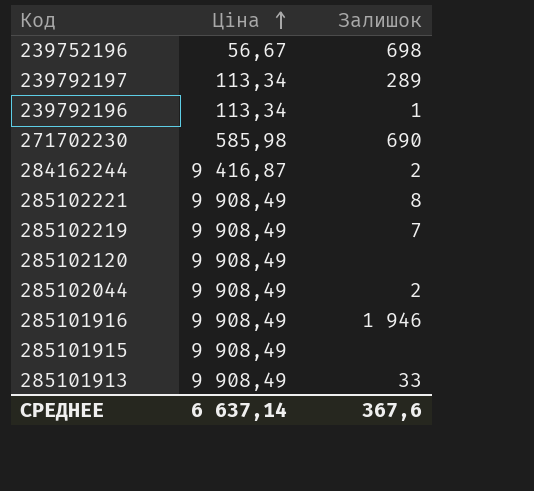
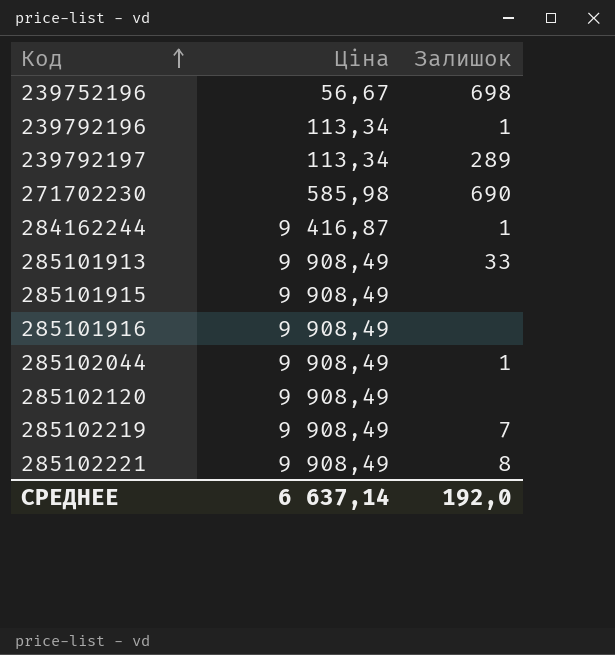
row order: Ціна ascending -> Код ascending
284162244 | Залишок: 2 -> 1
285101916 | Залишок: 1 946 -> none
285102044 | Залишок: 2 -> 1
СРЕДНЕЕ | Залишок: 367,6 -> 192,0

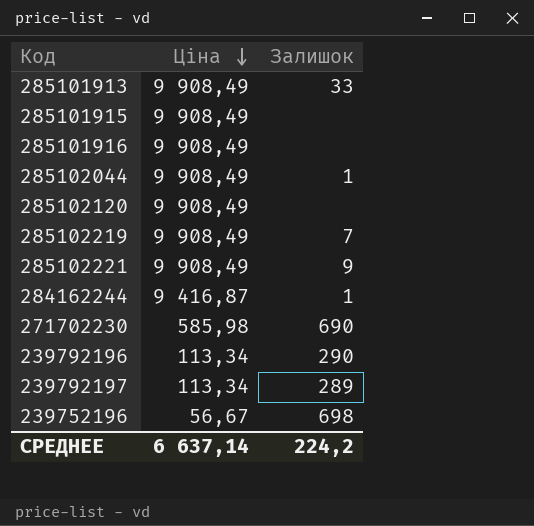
row order: Код ascending -> Ціна descending
285102221 | Залишок: 8 -> 9
239792196 | Залишок: 1 -> 290
СРЕДНЕЕ | Залишок: 192,0 -> 224,2

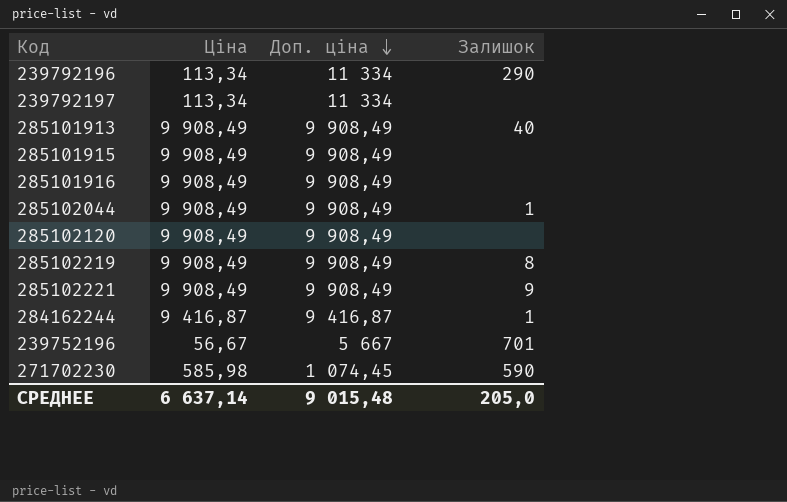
row order: Ціна descending -> Доп. ціна descending
column Доп. ціна | position: none -> 3
239792197 | Залишок: 289 -> none
285101913 | Залишок: 33 -> 40
285102219 | Залишок: 7 -> 8
239752196 | Залишок: 698 -> 701
271702230 | Залишок: 690 -> 590
СРЕДНЕЕ | Залишок: 224,2 -> 205,0

